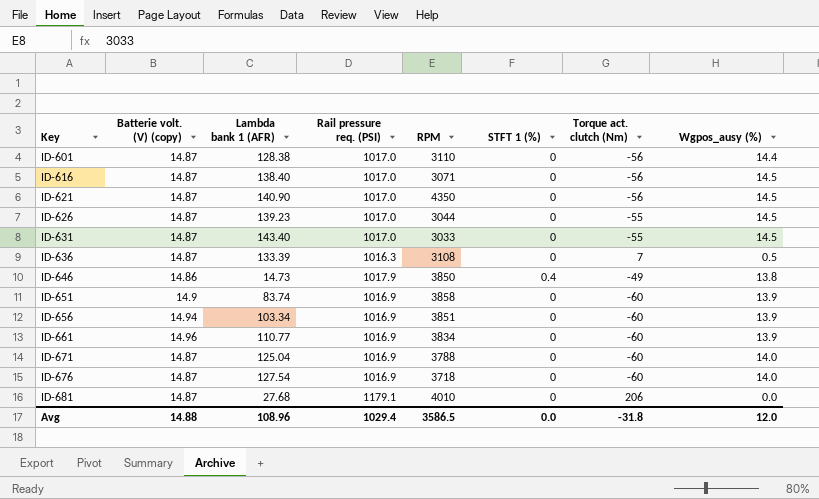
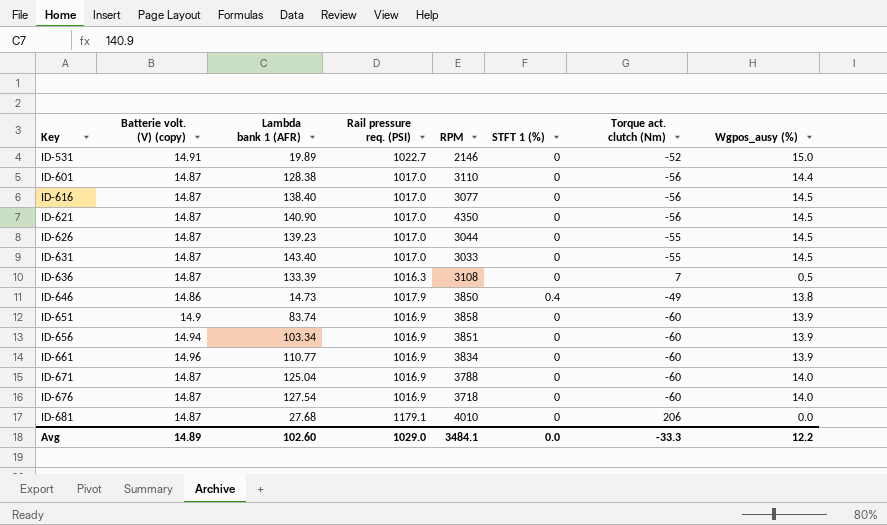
row ID-531: none -> 14.91 | 19.89 | 1022.7 | 2146 | 0 | -52 | 15.0
ID-616 | RPM: 3071 -> 3077
Avg | Batterie volt. (V) (copy): 14.88 -> 14.89
Avg | Lambda bank 1 (AFR): 108.96 -> 102.60
Avg | Rail pressure req. (PSI): 1029.4 -> 1029.0
Avg | RPM: 3586.5 -> 3484.1
Avg | Torque act. clutch (Nm): -31.8 -> -33.3
Avg | Wgpos_ausy (%): 12.0 -> 12.2

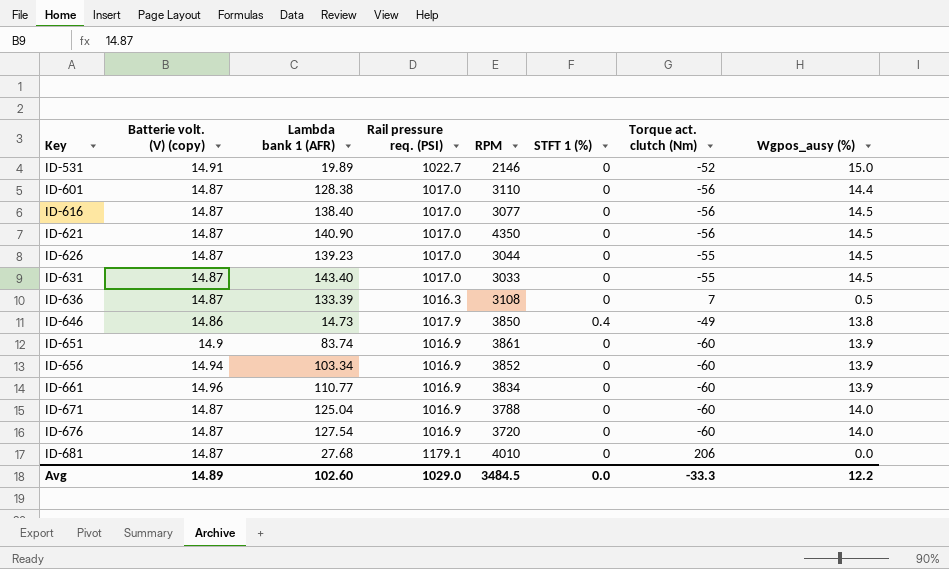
ID-651 | RPM: 3858 -> 3861
ID-656 | RPM: 3851 -> 3852
ID-676 | RPM: 3718 -> 3720
Avg | RPM: 3484.1 -> 3484.5

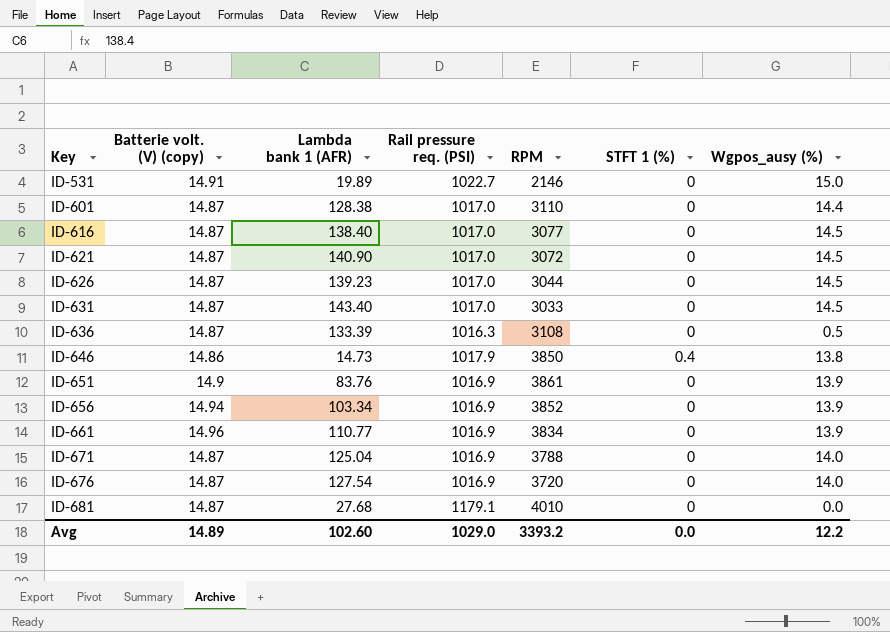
column Torque act. clutch (Nm) | position: 7 -> none
ID-621 | RPM: 4350 -> 3072
ID-651 | Lambda bank 1 (AFR): 83.74 -> 83.76
Avg | RPM: 3484.5 -> 3393.2

